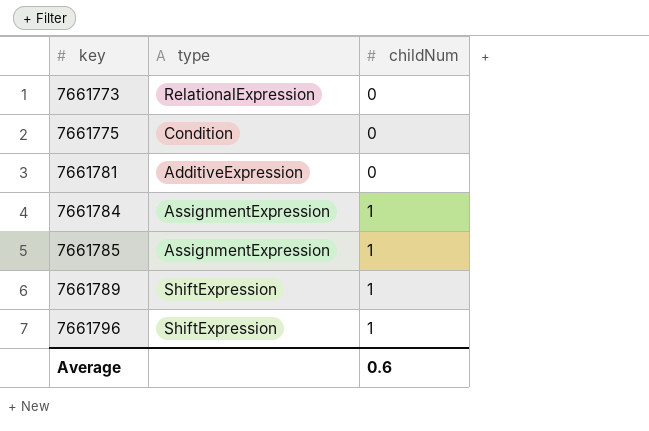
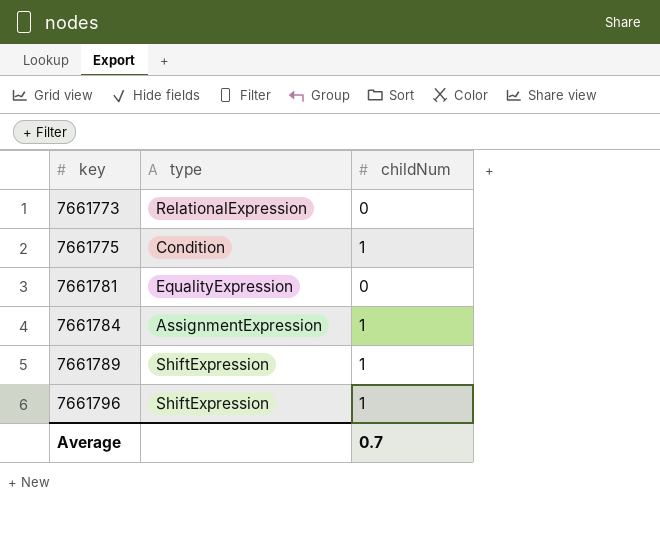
row 7661785: AssignmentExpression | 1 -> none
7661775 | childNum: 0 -> 1
7661781 | type: AdditiveExpression -> EqualityExpression
Average | childNum: 0.6 -> 0.7

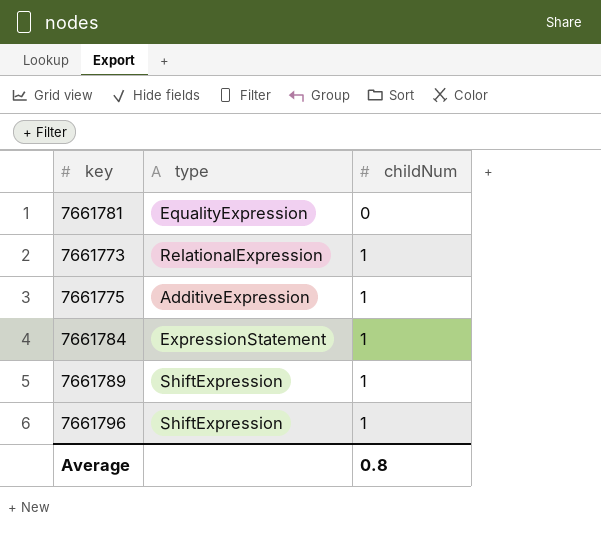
row order: key ascending -> childNum ascending
7661773 | childNum: 0 -> 1
7661775 | type: Condition -> AdditiveExpression
7661784 | type: AssignmentExpression -> ExpressionStatement
Average | childNum: 0.7 -> 0.8

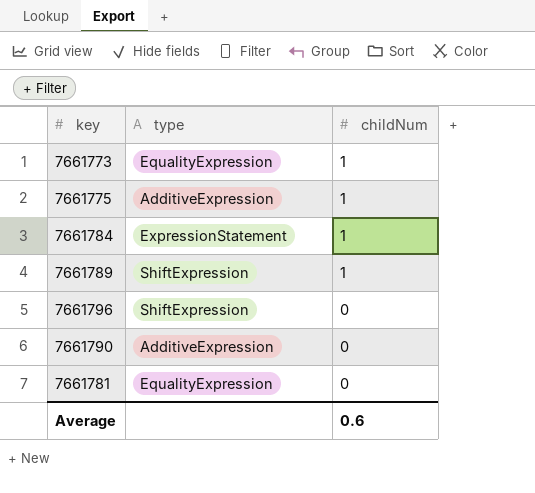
row order: childNum ascending -> childNum descending
7661773 | type: RelationalExpression -> EqualityExpression
7661796 | childNum: 1 -> 0
row 7661790: none -> AdditiveExpression | 0
Average | childNum: 0.8 -> 0.6

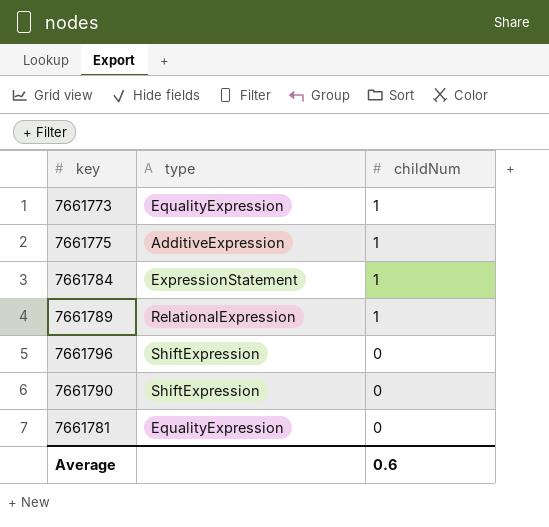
7661789 | type: ShiftExpression -> RelationalExpression
7661790 | type: AdditiveExpression -> ShiftExpression

